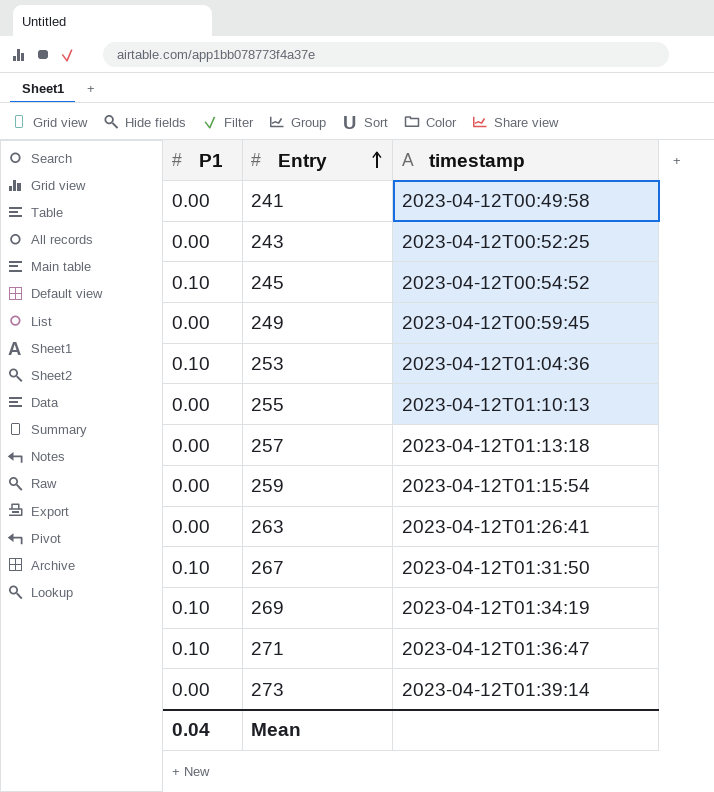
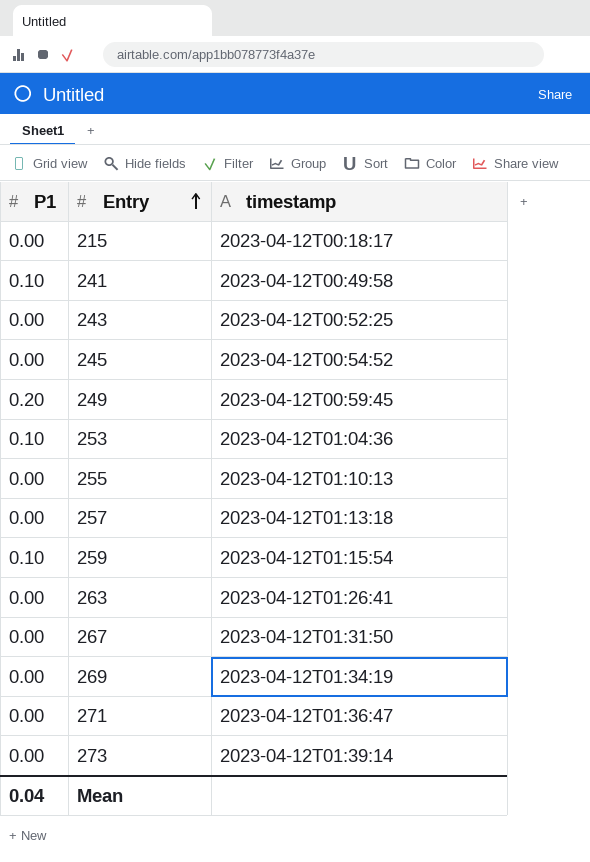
row 215: none -> 0.00 | 2023-04-12T00:18:17
241 | P1: 0.00 -> 0.10
245 | P1: 0.10 -> 0.00
249 | P1: 0.00 -> 0.20
259 | P1: 0.00 -> 0.10
267 | P1: 0.10 -> 0.00
269 | P1: 0.10 -> 0.00
271 | P1: 0.10 -> 0.00

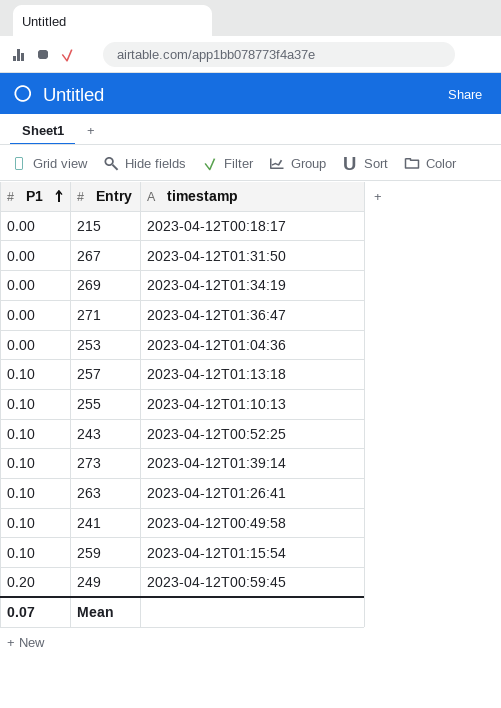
row order: Entry ascending -> P1 ascending
row 245: 0.00 | 2023-04-12T00:54:52 -> none
253 | P1: 0.10 -> 0.00
257 | P1: 0.00 -> 0.10
255 | P1: 0.00 -> 0.10
243 | P1: 0.00 -> 0.10
273 | P1: 0.00 -> 0.10
263 | P1: 0.00 -> 0.10
Mean | P1: 0.04 -> 0.07

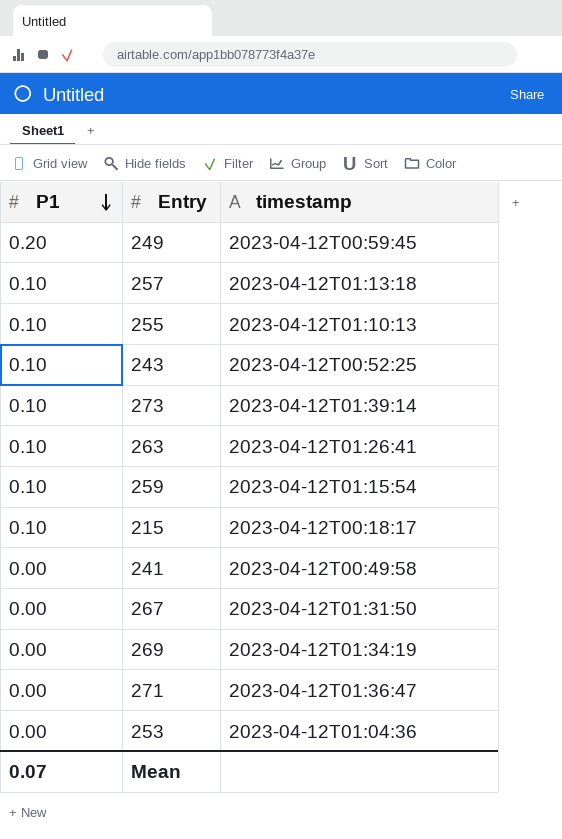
row order: P1 ascending -> P1 descending
215 | P1: 0.00 -> 0.10
241 | P1: 0.10 -> 0.00

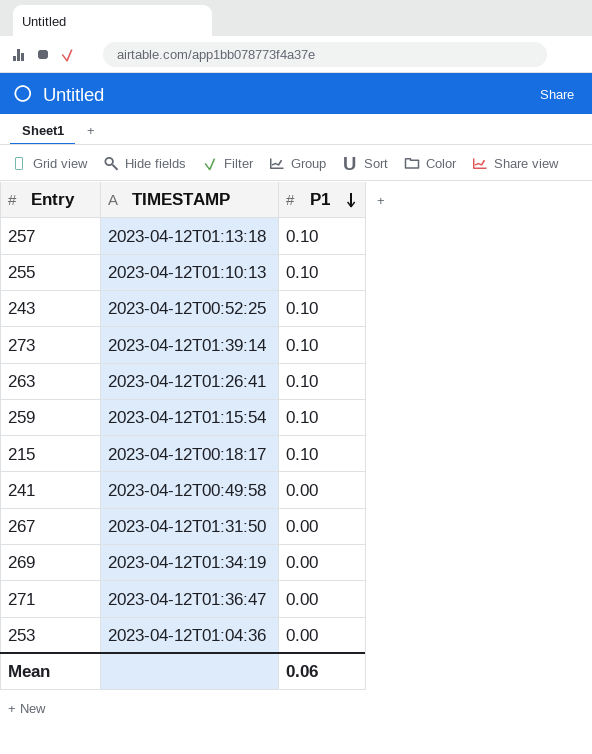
column name: timestamp -> TIMESTAMP
column P1 | position: 1 -> 3
row 249: 0.20 | 2023-04-12T00:59:45 -> none
Mean | P1: 0.07 -> 0.06

